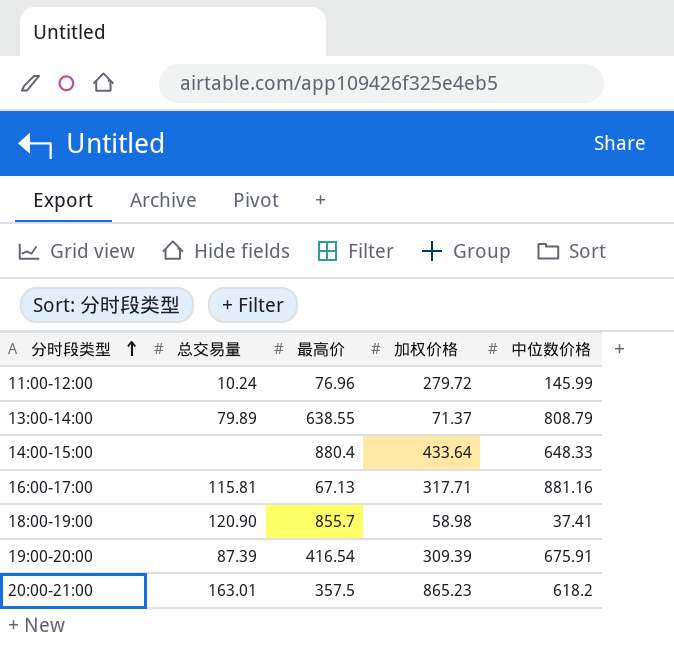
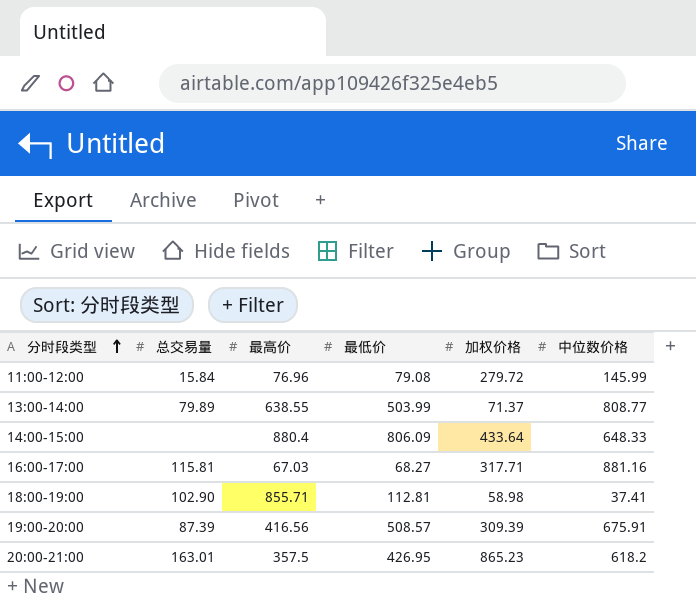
column 最低价 | position: none -> 4
11:00-12:00 | 总交易量: 10.24 -> 15.84
13:00-14:00 | 中位数价格: 808.79 -> 808.77
16:00-17:00 | 最高价: 67.13 -> 67.03
18:00-19:00 | 总交易量: 120.90 -> 102.90
18:00-19:00 | 最高价: 855.7 -> 855.71
19:00-20:00 | 最高价: 416.54 -> 416.56

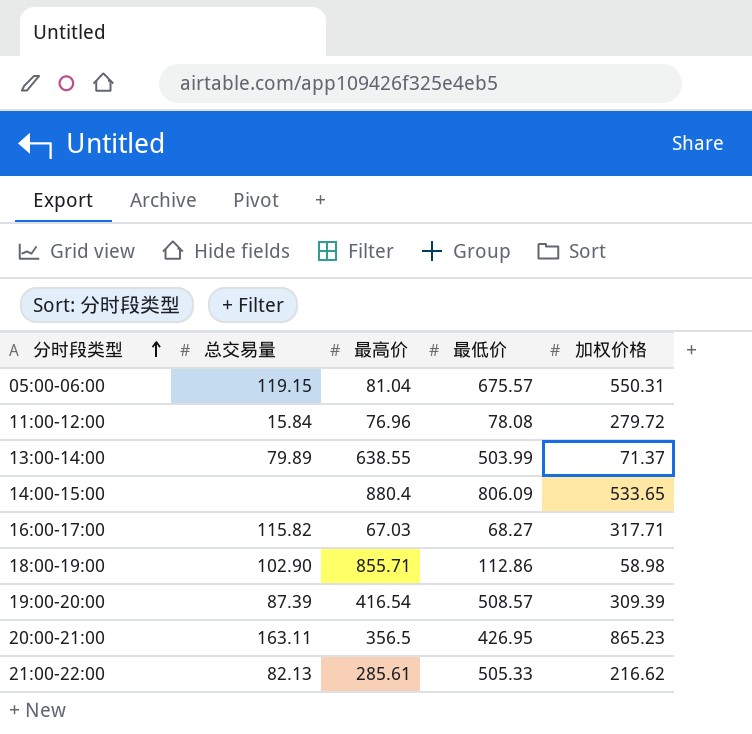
column 中位数价格 | position: 6 -> none
row 05:00-06:00: none -> 119.15 | 81.04 | 675.57 | 550.31
11:00-12:00 | 最低价: 79.08 -> 78.08
14:00-15:00 | 加权价格: 433.64 -> 533.65
16:00-17:00 | 总交易量: 115.81 -> 115.82
18:00-19:00 | 最低价: 112.81 -> 112.86
19:00-20:00 | 最高价: 416.56 -> 416.54
20:00-21:00 | 总交易量: 163.01 -> 163.11
20:00-21:00 | 最高价: 357.5 -> 356.5
row 21:00-22:00: none -> 82.13 | 285.61 | 505.33 | 216.62

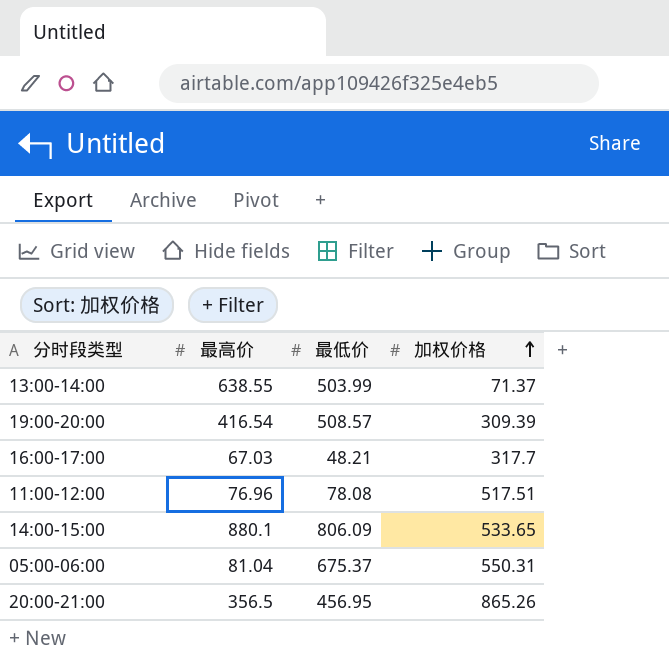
row order: 分时段类型 ascending -> 加权价格 ascending
column 总交易量 | position: 2 -> none
row 18:00-19:00: 102.90 | 855.71 | 112.86 | 58.98 -> none
row 21:00-22:00: 82.13 | 285.61 | 505.33 | 216.62 -> none
16:00-17:00 | 最低价: 68.27 -> 48.21
16:00-17:00 | 加权价格: 317.71 -> 317.7
11:00-12:00 | 加权价格: 279.72 -> 517.51
14:00-15:00 | 最高价: 880.4 -> 880.1
05:00-06:00 | 最低价: 675.57 -> 675.37
20:00-21:00 | 最低价: 426.95 -> 456.95
20:00-21:00 | 加权价格: 865.23 -> 865.26

